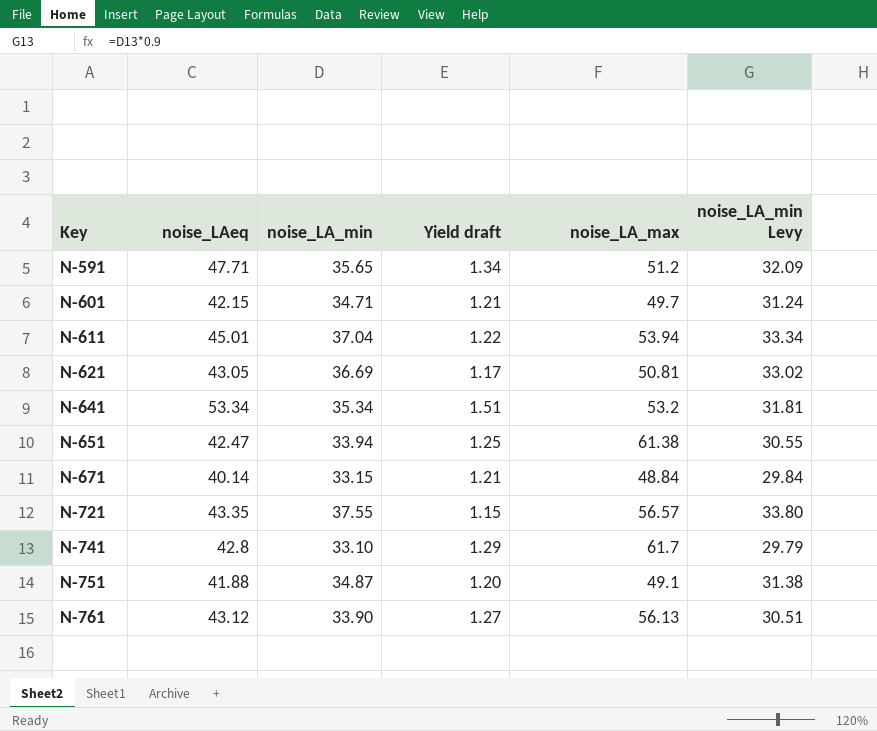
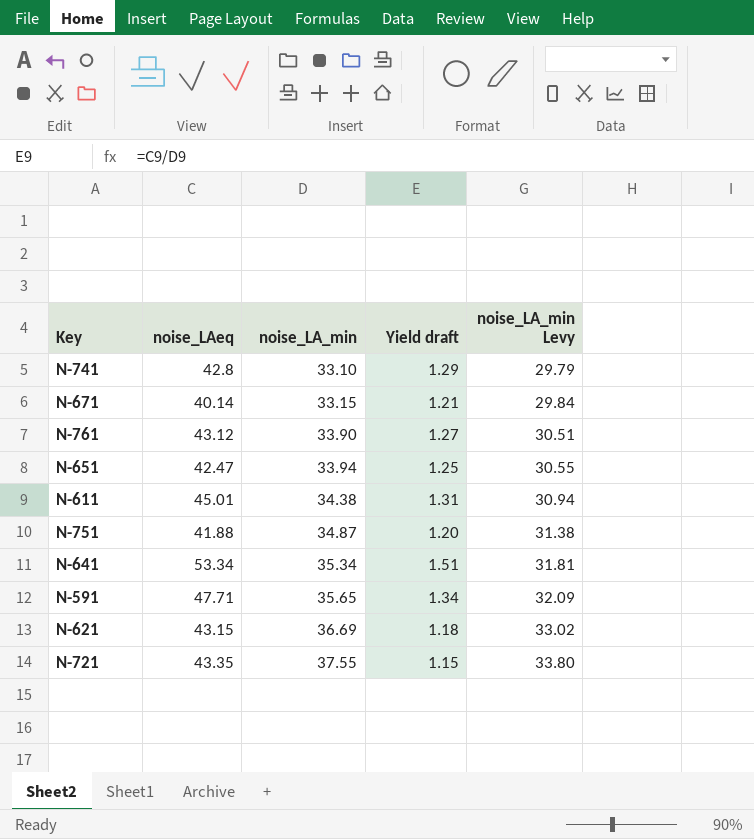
row order: Key ascending -> noise_LA_min ascending
column noise_LA_max | position: 5 -> none
row N-601: 42.15 | 34.71 | 1.21 | 49.7 | 31.24 -> none
N-611 | noise_LA_min: 37.04 -> 34.38
N-611 | Yield draft: 1.22 -> 1.31
N-611 | noise_LA_min Levy: 33.34 -> 30.94
N-621 | noise_LAeq: 43.05 -> 43.15
N-621 | Yield draft: 1.17 -> 1.18

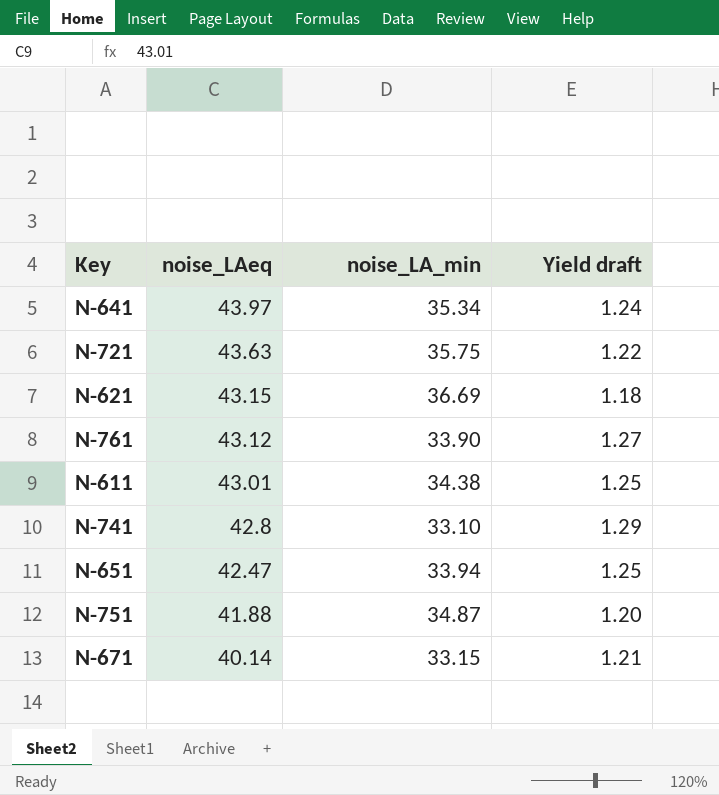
row order: noise_LA_min ascending -> noise_LAeq descending
column noise_LA_min Levy | formula: [noise_LA_min] * 0.9 -> none
row N-591: 47.71 | 35.65 | 1.34 | 32.09 -> none
N-641 | noise_LAeq: 53.34 -> 43.97
N-641 | Yield draft: 1.51 -> 1.24
N-721 | noise_LAeq: 43.35 -> 43.63
N-721 | noise_LA_min: 37.55 -> 35.75
N-721 | Yield draft: 1.15 -> 1.22
N-611 | noise_LAeq: 45.01 -> 43.01
N-611 | Yield draft: 1.31 -> 1.25

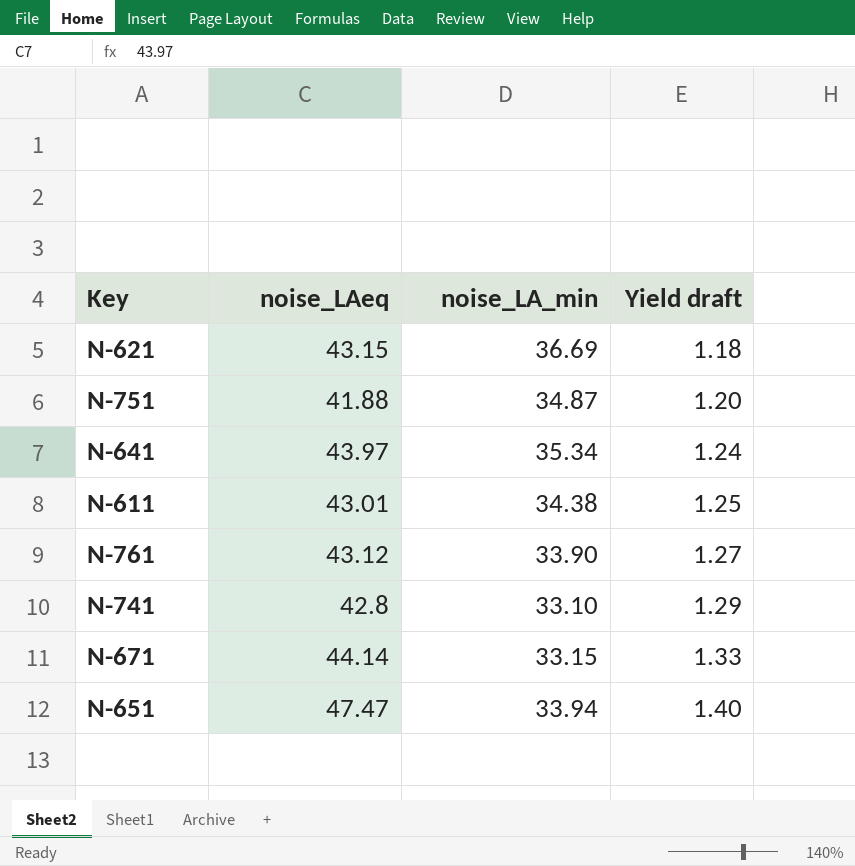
row order: noise_LAeq descending -> Yield draft ascending
row N-721: 43.63 | 35.75 | 1.22 -> none
N-671 | noise_LAeq: 40.14 -> 44.14
N-671 | Yield draft: 1.21 -> 1.33
N-651 | noise_LAeq: 42.47 -> 47.47
N-651 | Yield draft: 1.25 -> 1.40

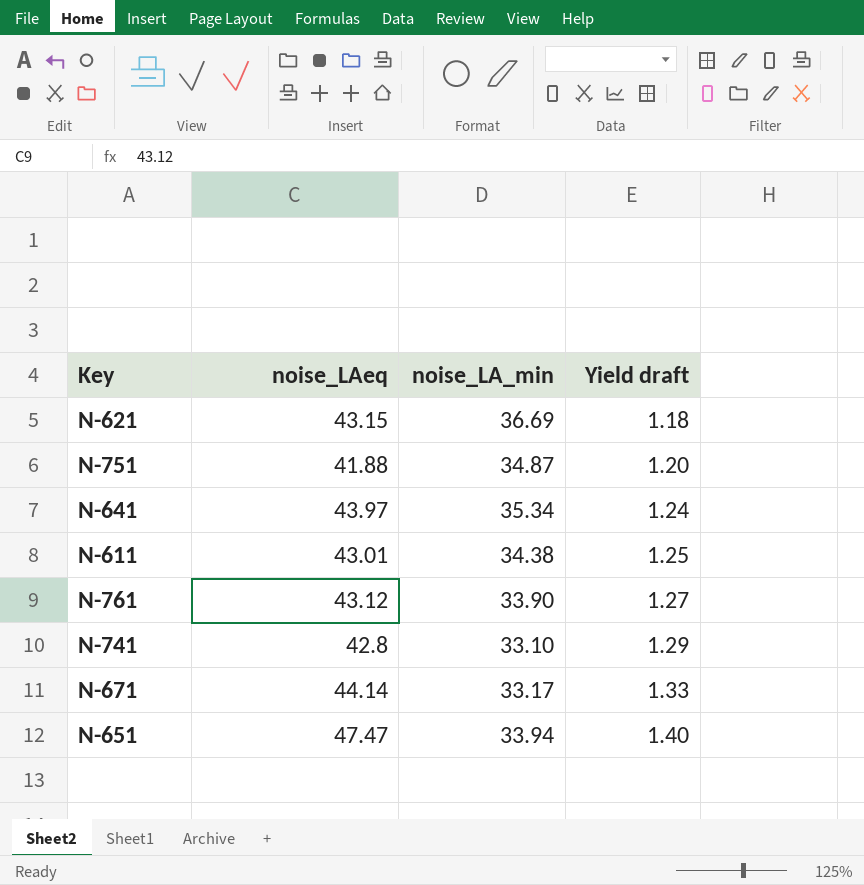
N-671 | noise_LA_min: 33.15 -> 33.17

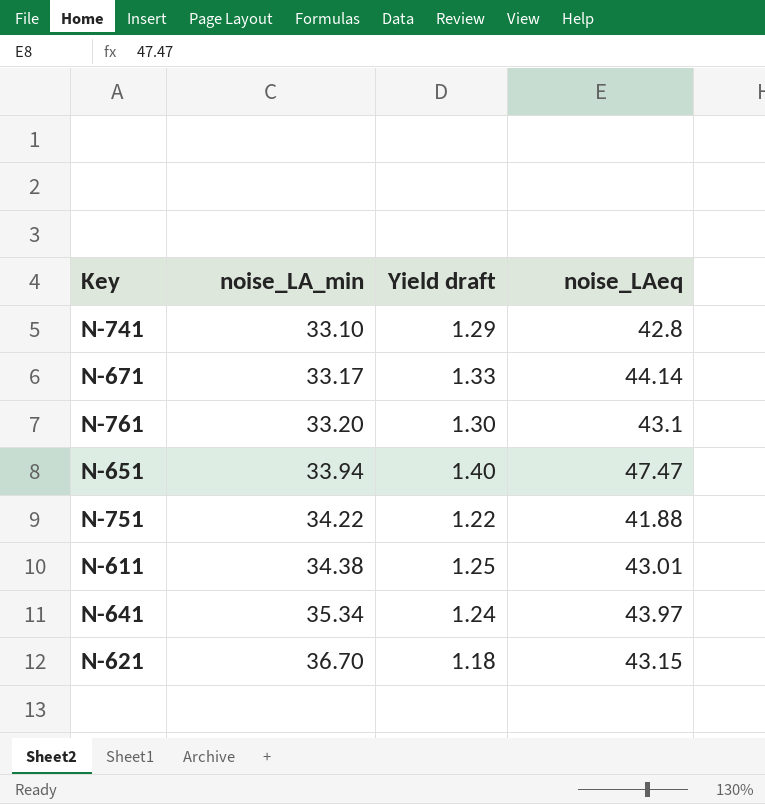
row order: Yield draft ascending -> noise_LA_min ascending
column noise_LAeq | position: 2 -> 4
N-761 | noise_LA_min: 33.90 -> 33.20
N-761 | Yield draft: 1.27 -> 1.30
N-761 | noise_LAeq: 43.12 -> 43.1
N-751 | noise_LA_min: 34.87 -> 34.22
N-751 | Yield draft: 1.20 -> 1.22
N-621 | noise_LA_min: 36.69 -> 36.70

